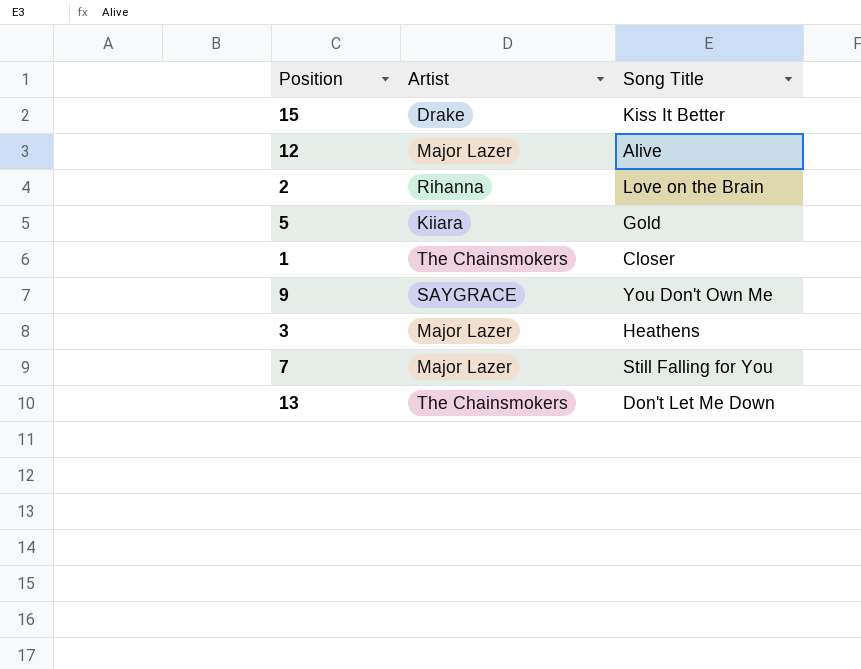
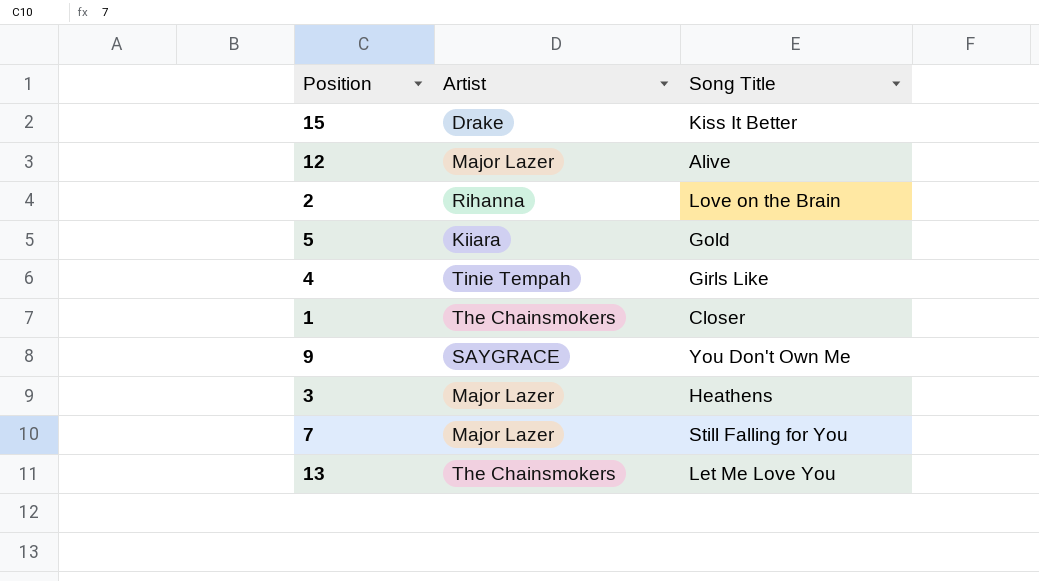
row 4: none -> Tinie Tempah | Girls Like
13 | Song Title: Don't Let Me Down -> Let Me Love You

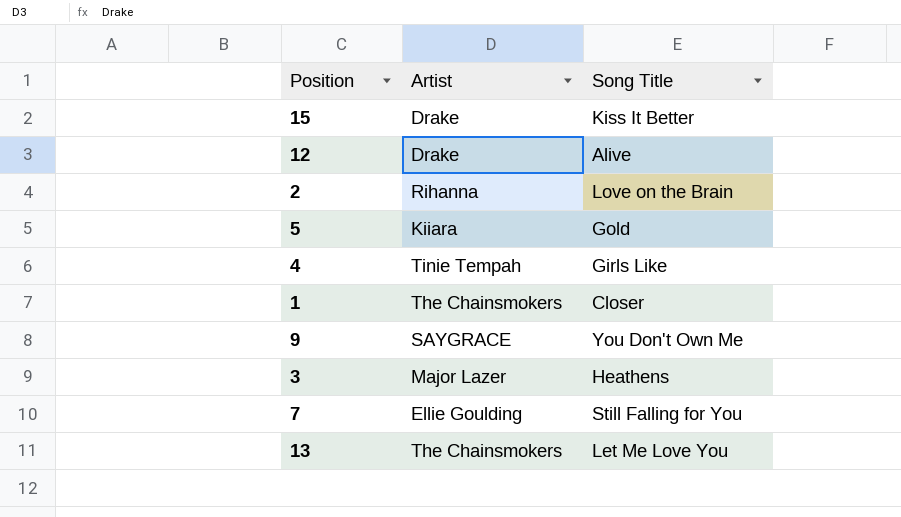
12 | Artist: Major Lazer -> Drake
7 | Artist: Major Lazer -> Ellie Goulding

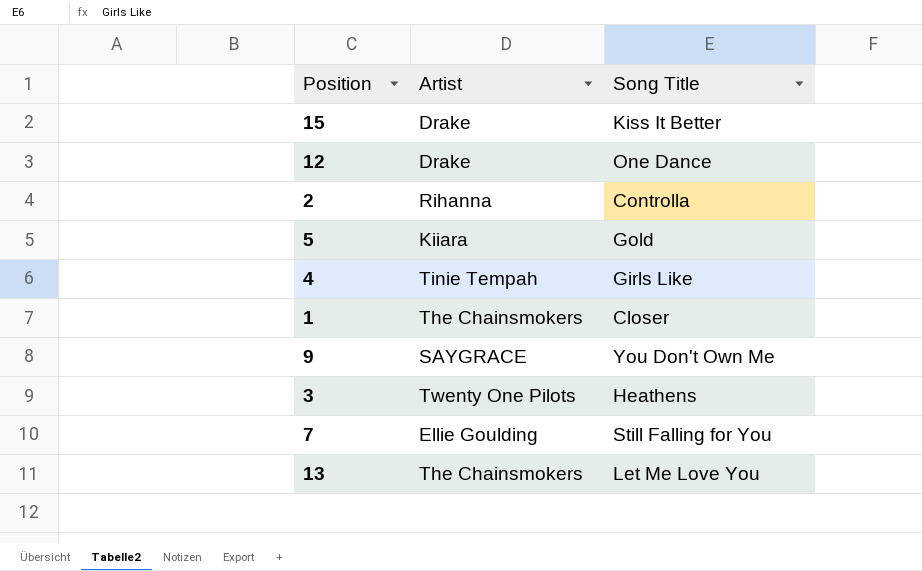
12 | Song Title: Alive -> One Dance
2 | Song Title: Love on the Brain -> Controlla
3 | Artist: Major Lazer -> Twenty One Pilots

